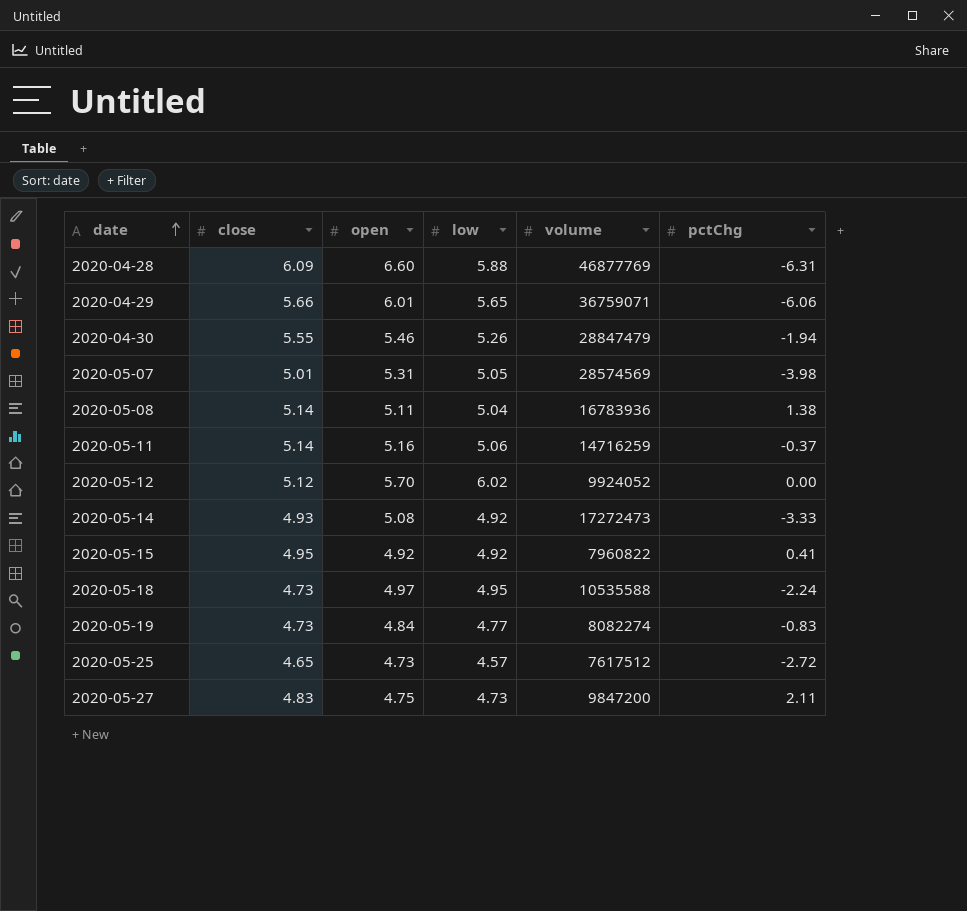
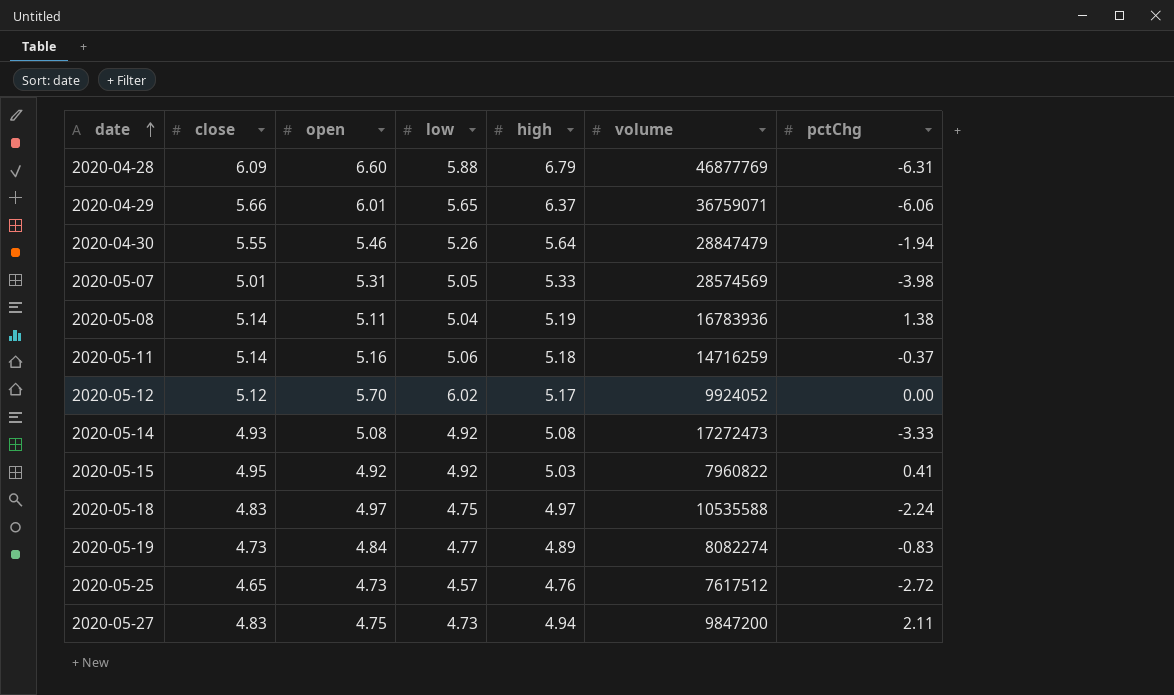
column high | position: none -> 5
2020-05-18 | close: 4.73 -> 4.83
2020-05-18 | low: 4.95 -> 4.75

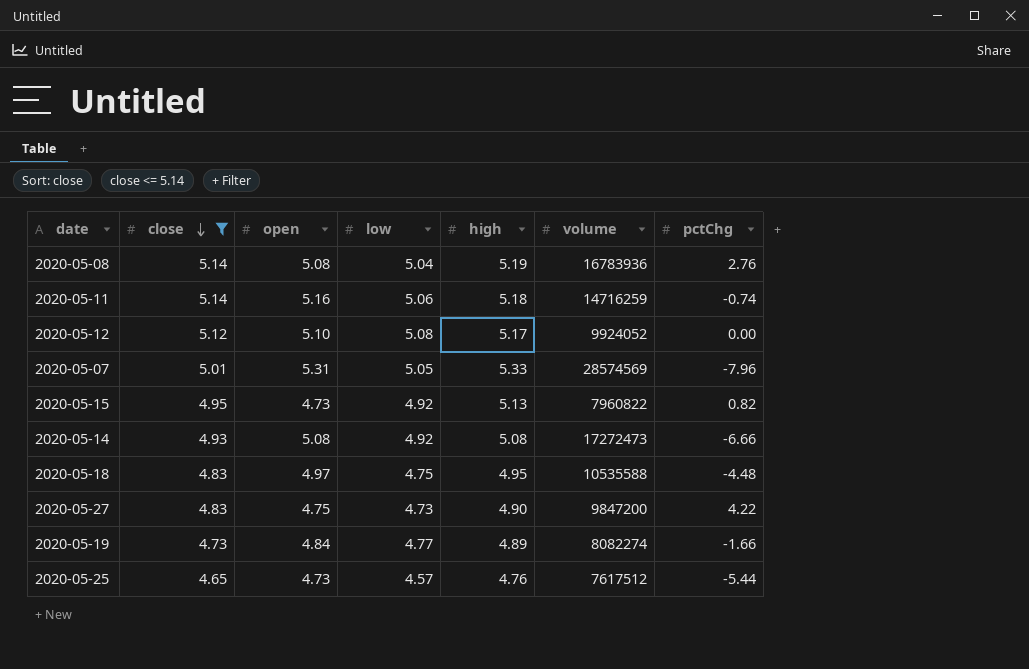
filter: none -> close <= 5.14
row order: date ascending -> close descending
2020-05-08 | open: 5.11 -> 5.08
2020-05-08 | pctChg: 1.38 -> 2.76
2020-05-11 | pctChg: -0.37 -> -0.74
2020-05-12 | open: 5.70 -> 5.10
2020-05-12 | low: 6.02 -> 5.08
2020-05-07 | pctChg: -3.98 -> -7.96
2020-05-15 | open: 4.92 -> 4.73
2020-05-15 | high: 5.03 -> 5.13
2020-05-15 | pctChg: 0.41 -> 0.82
2020-05-14 | pctChg: -3.33 -> -6.66
2020-05-18 | high: 4.97 -> 4.95
2020-05-18 | pctChg: -2.24 -> -4.48
2020-05-27 | high: 4.94 -> 4.90
2020-05-27 | pctChg: 2.11 -> 4.22
2020-05-19 | pctChg: -0.83 -> -1.66
2020-05-25 | pctChg: -2.72 -> -5.44

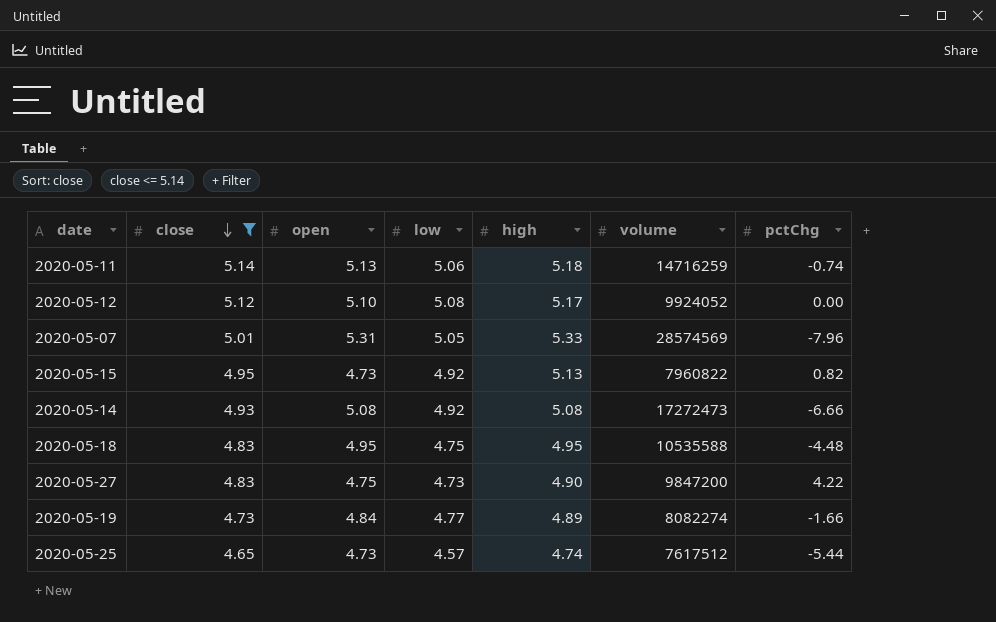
row 2020-05-08: 5.14 | 5.08 | 5.04 | 5.19 | 16783936 | 2.76 -> none
2020-05-11 | open: 5.16 -> 5.13
2020-05-18 | open: 4.97 -> 4.95
2020-05-25 | high: 4.76 -> 4.74

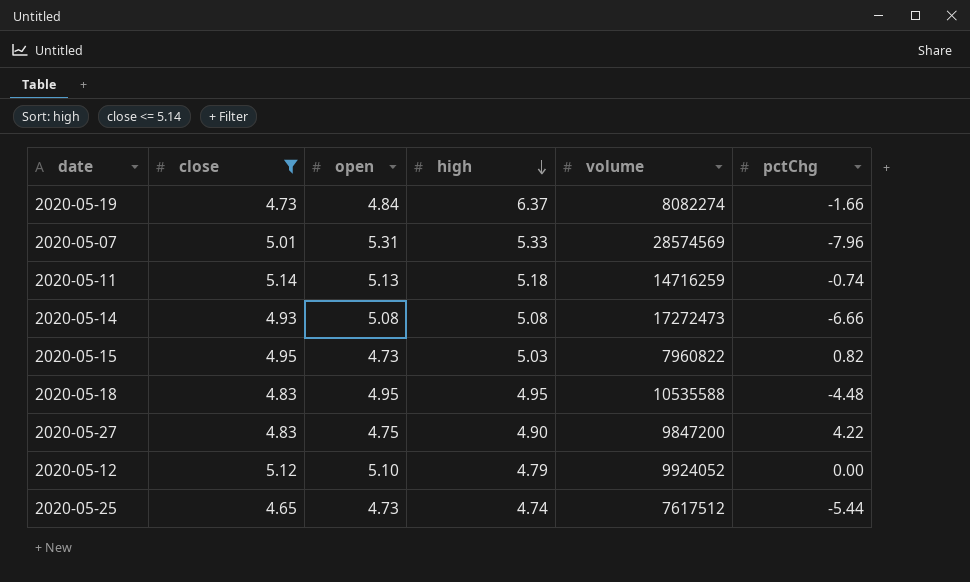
row order: close descending -> high descending
column low | position: 4 -> none
2020-05-19 | high: 4.89 -> 6.37
2020-05-15 | high: 5.13 -> 5.03
2020-05-12 | high: 5.17 -> 4.79

